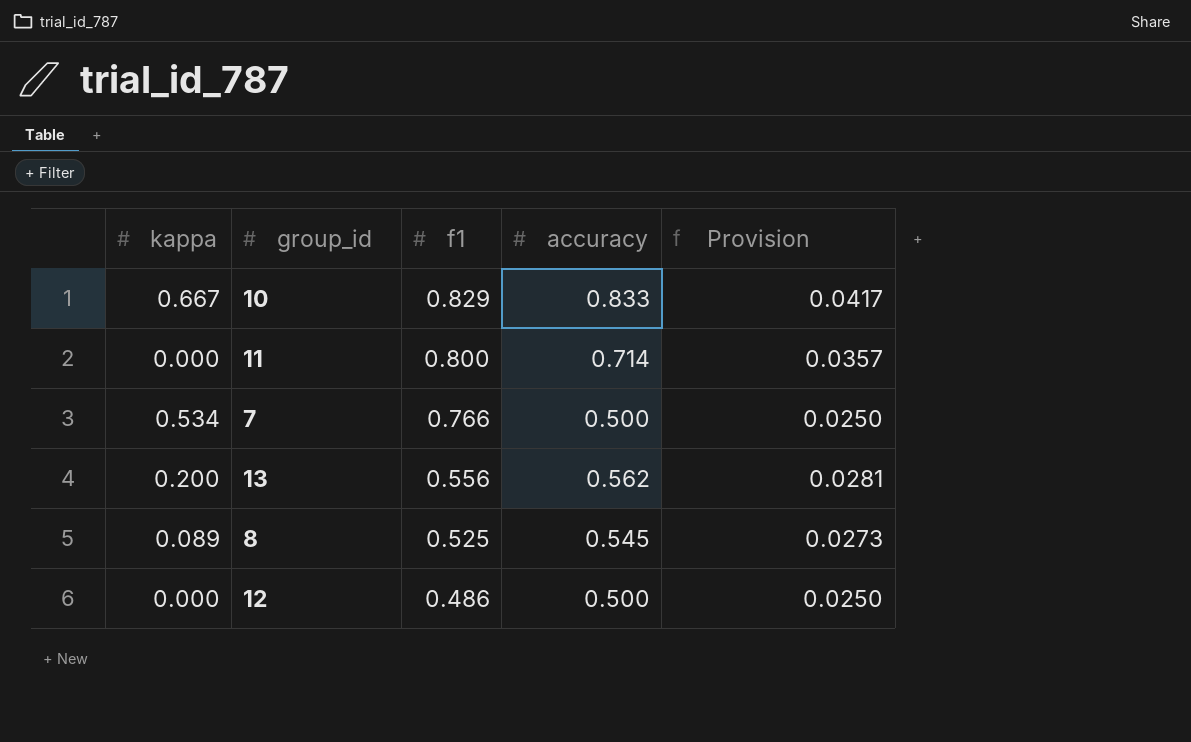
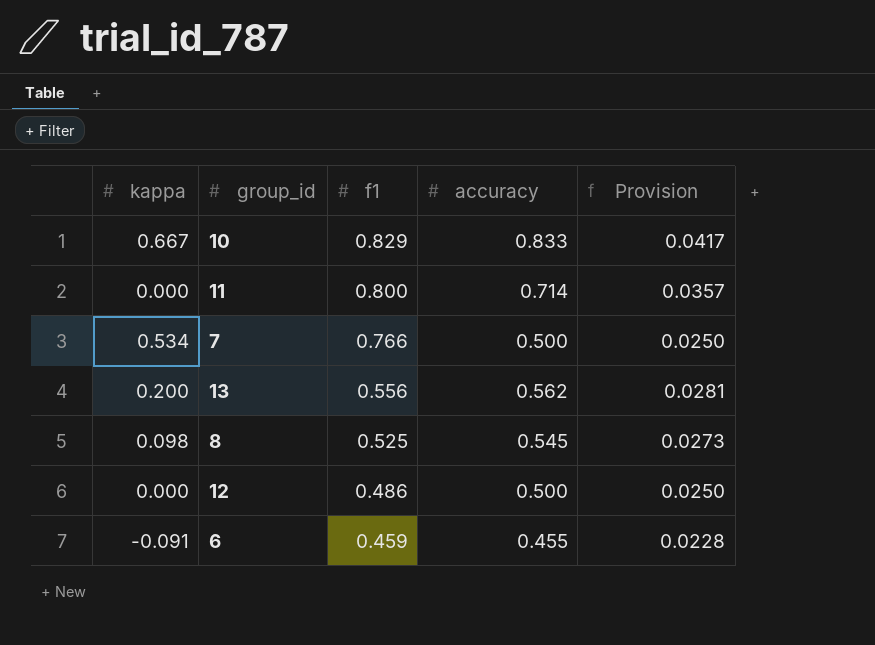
8 | kappa: 0.089 -> 0.098
row 6: none -> -0.091 | 0.459 | 0.455 | 0.0228

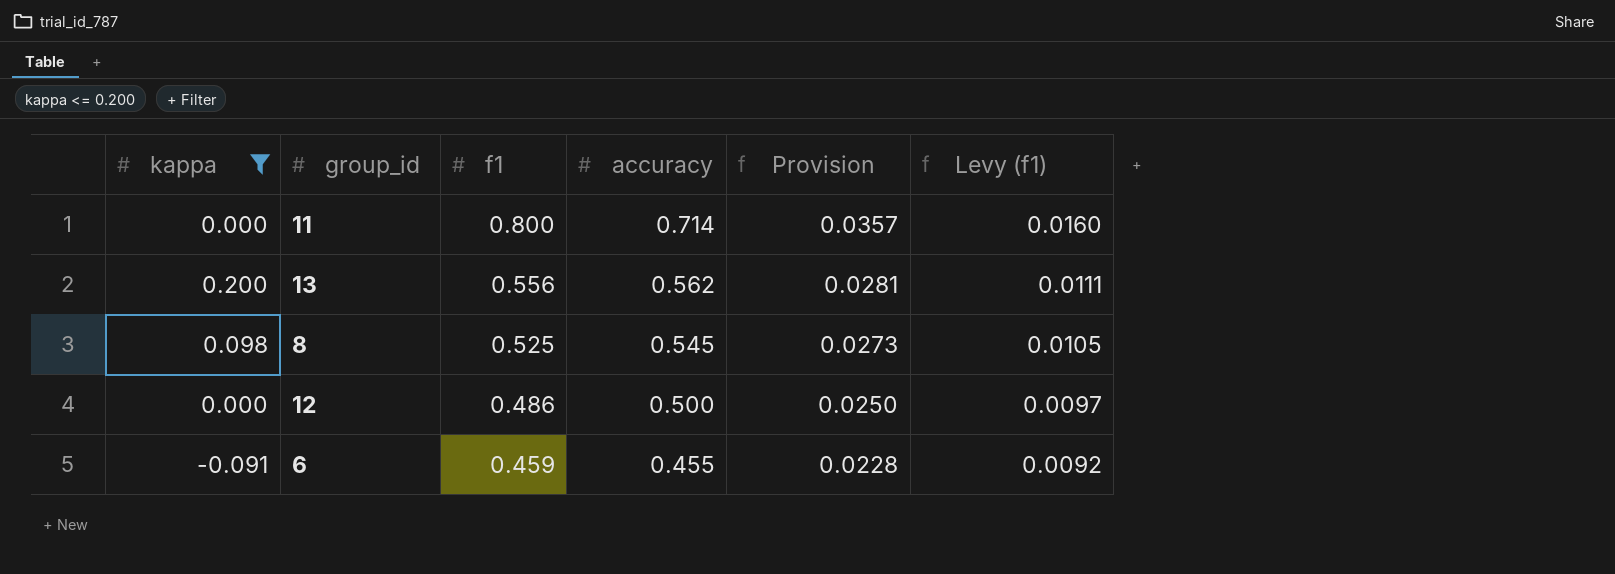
filter: none -> kappa <= 0.200
column Levy (f1) | formula: none -> [f1] * 0.02

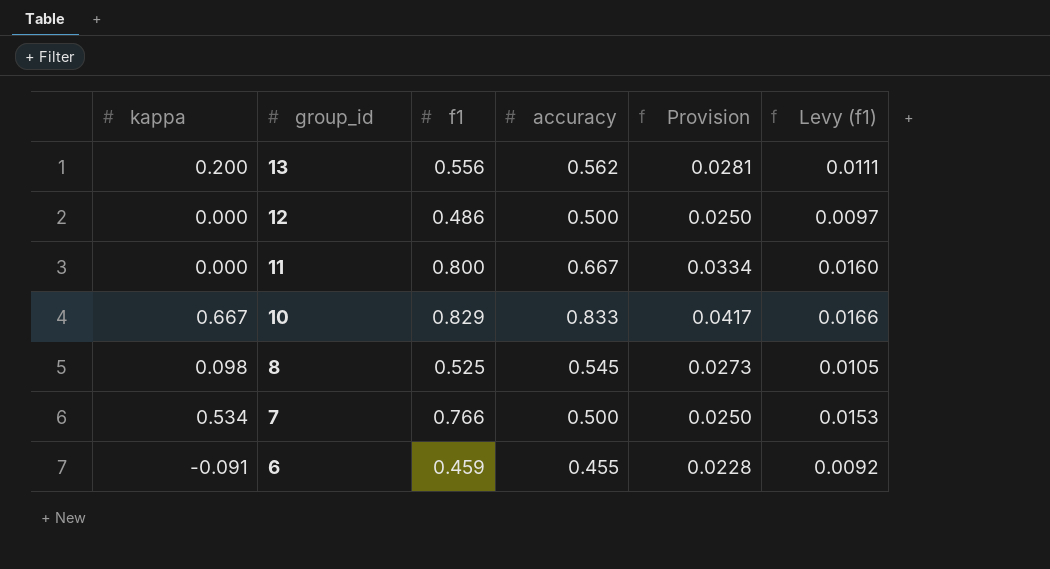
filter: kappa <= 0.200 -> none
row order: f1 descending -> group_id descending
11 | accuracy: 0.714 -> 0.667
11 | Provision: 0.0357 -> 0.0334

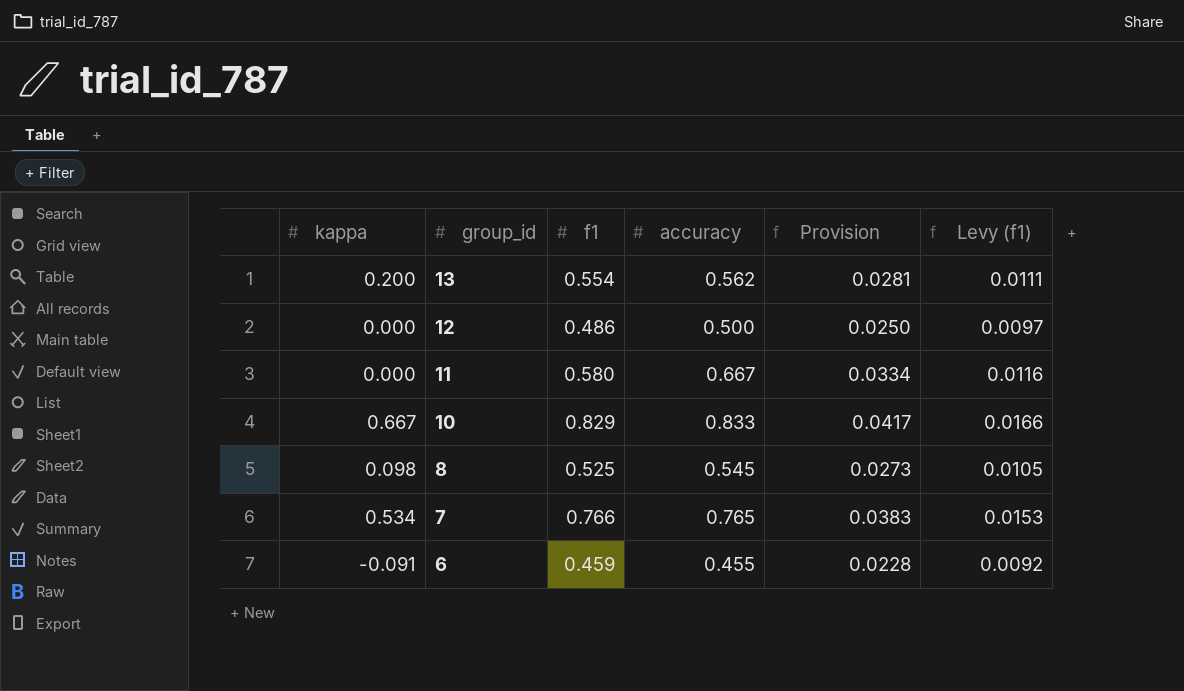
13 | f1: 0.556 -> 0.554
11 | f1: 0.800 -> 0.580
11 | Levy (f1): 0.0160 -> 0.0116
7 | accuracy: 0.500 -> 0.765
7 | Provision: 0.0250 -> 0.0383

